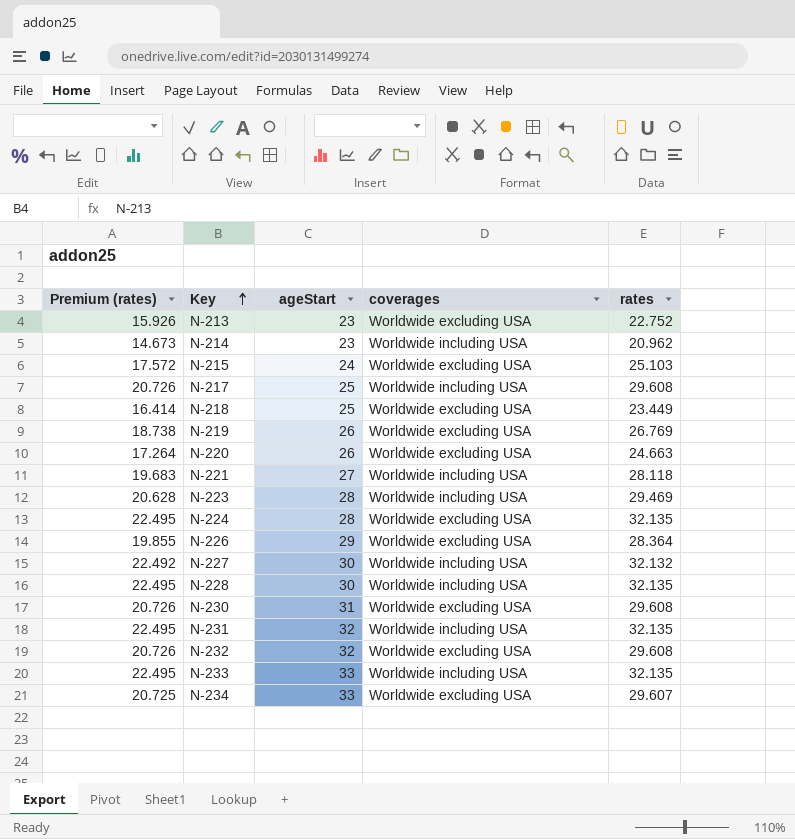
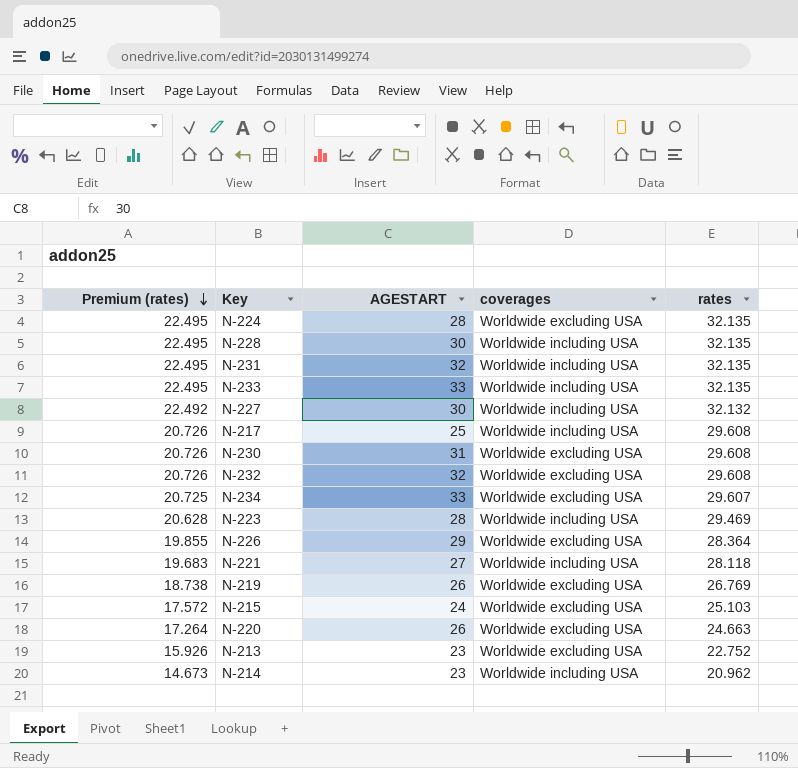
row order: Key ascending -> Premium (rates) descending
column name: ageStart -> AGESTART
row N-218: 16.414 | 25 | Worldwide excluding USA | 23.449 -> none

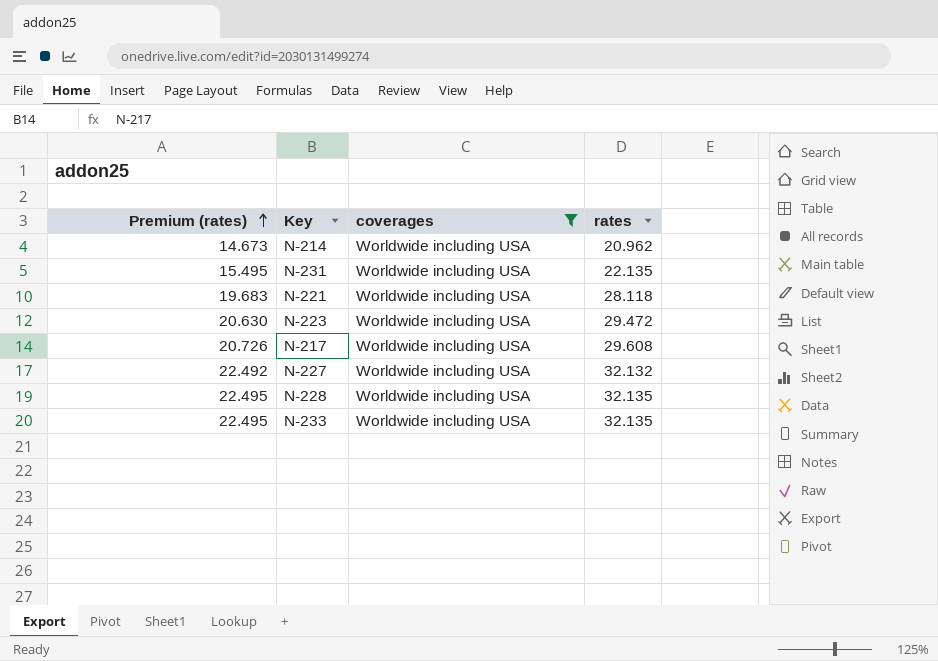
filter: none -> coverages = Worldwide including USA
row order: Premium (rates) descending -> Premium (rates) ascending
column AGESTART | position: 3 -> none
N-231 | Premium (rates): 22.495 -> 15.495
N-231 | rates: 32.135 -> 22.135
N-223 | Premium (rates): 20.628 -> 20.630
N-223 | rates: 29.469 -> 29.472

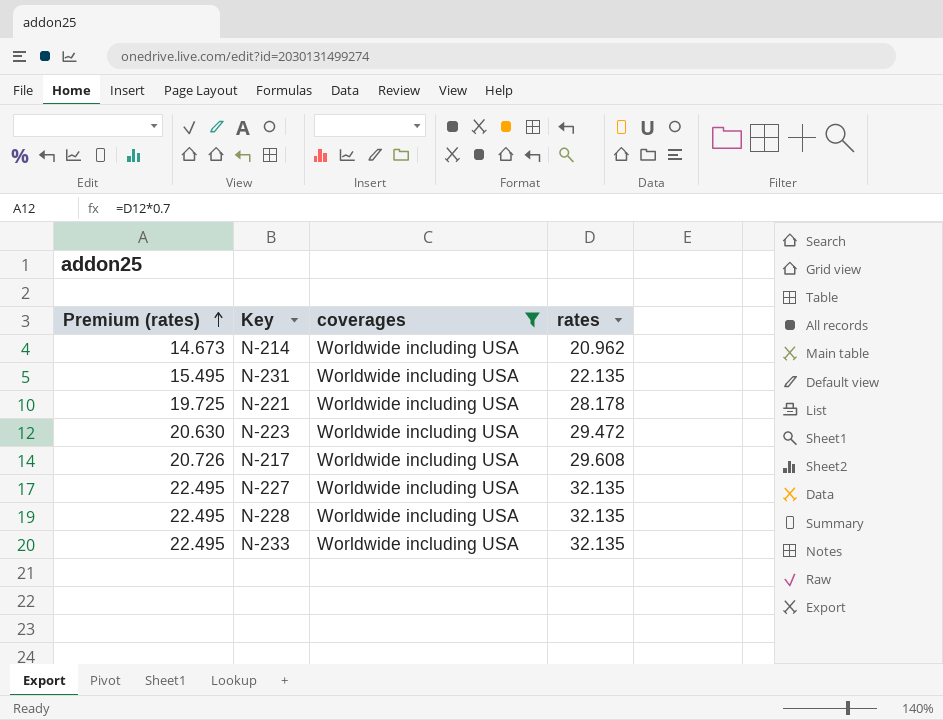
N-221 | Premium (rates): 19.683 -> 19.725
N-221 | rates: 28.118 -> 28.178
N-227 | Premium (rates): 22.492 -> 22.495
N-227 | rates: 32.132 -> 32.135

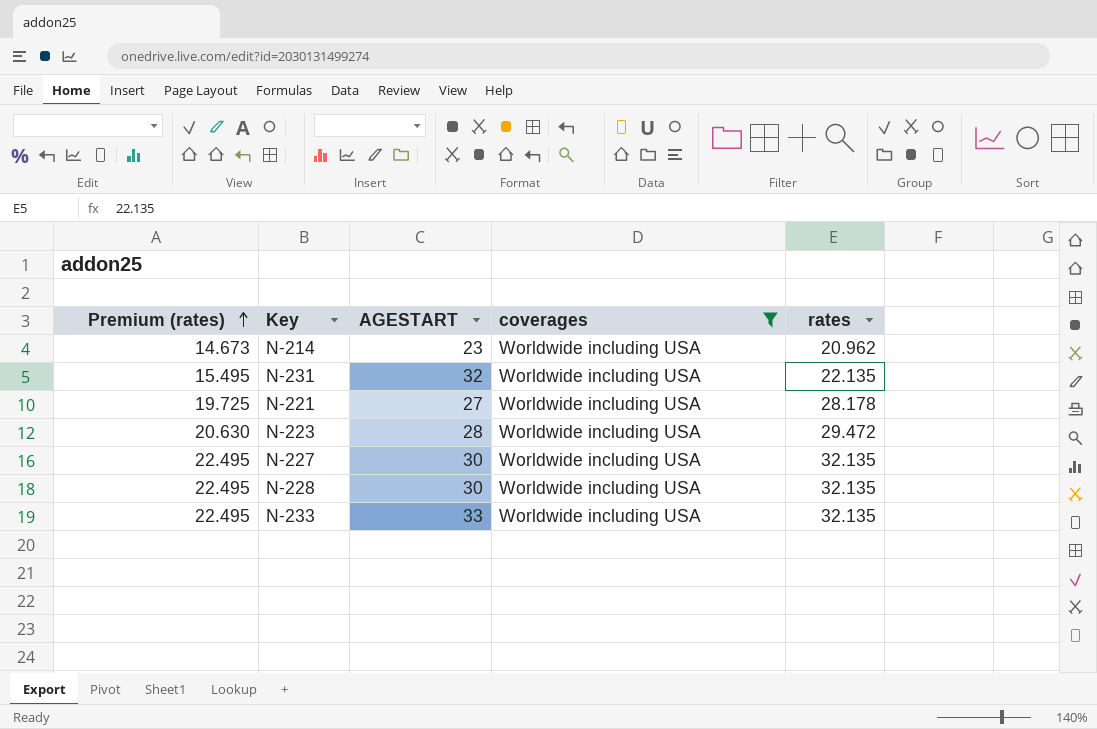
column AGESTART | position: none -> 3
row N-217: 20.726 | Worldwide including USA | 29.608 -> none

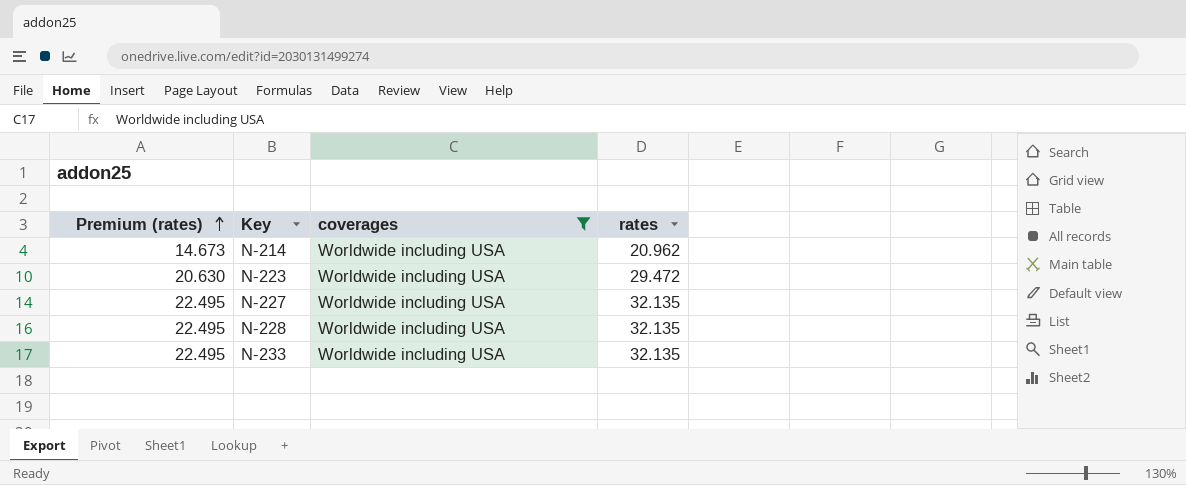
column AGESTART | position: 3 -> none
row N-231: 15.495 | 32 | Worldwide including USA | 22.135 -> none
row N-221: 19.725 | 27 | Worldwide including USA | 28.178 -> none

